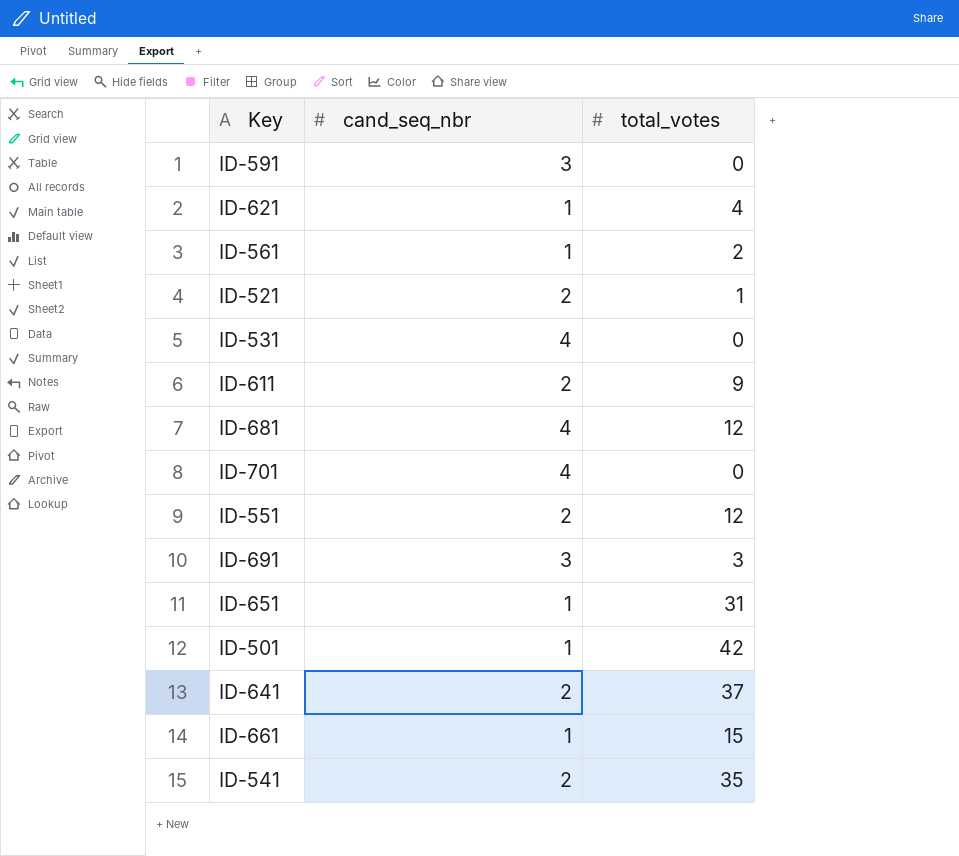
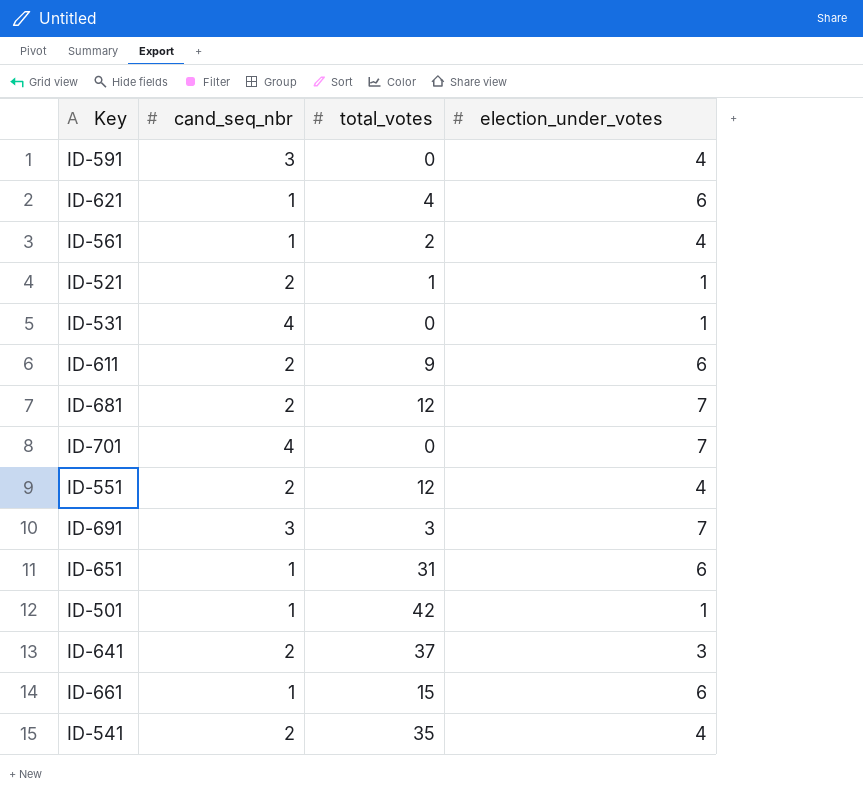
column election_under_votes | position: none -> 4
ID-681 | cand_seq_nbr: 4 -> 2

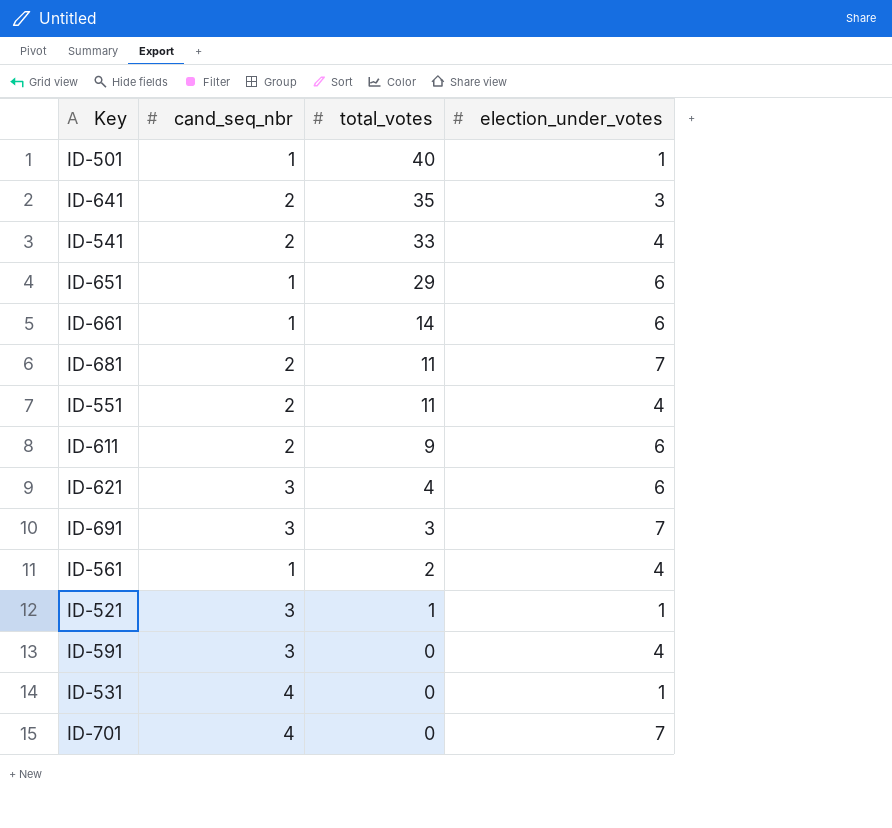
row order: none -> total_votes descending
ID-501 | total_votes: 42 -> 40
ID-641 | total_votes: 37 -> 35
ID-541 | total_votes: 35 -> 33
ID-651 | total_votes: 31 -> 29
ID-661 | total_votes: 15 -> 14
ID-681 | total_votes: 12 -> 11
ID-551 | total_votes: 12 -> 11
ID-621 | cand_seq_nbr: 1 -> 3
ID-521 | cand_seq_nbr: 2 -> 3

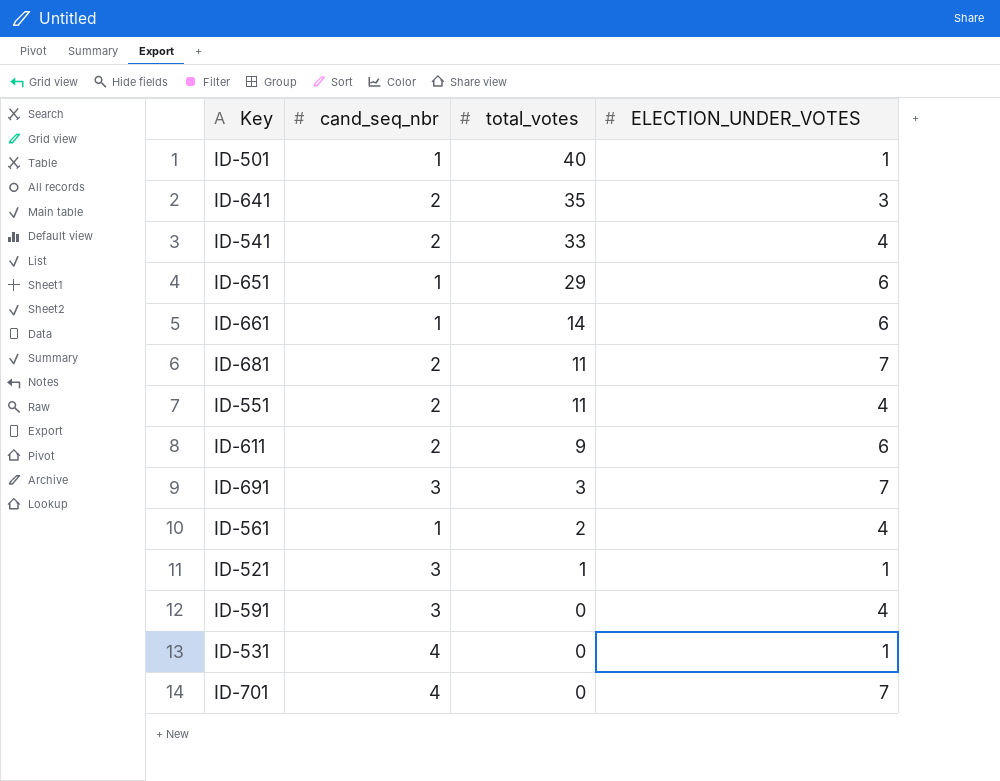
column name: election_under_votes -> ELECTION_UNDER_VOTES
row ID-621: 3 | 4 | 6 -> none

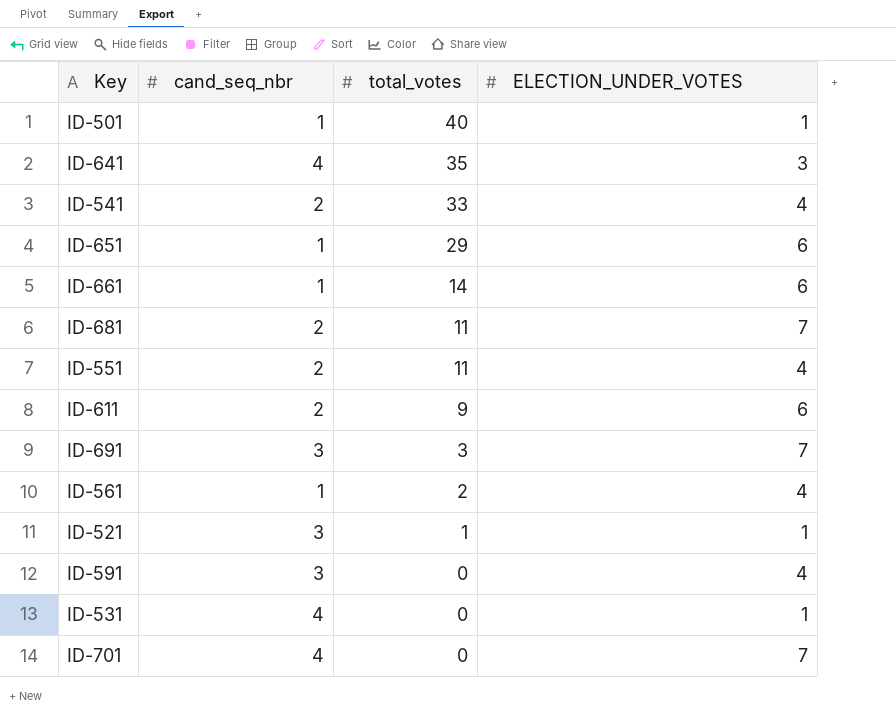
ID-641 | cand_seq_nbr: 2 -> 4

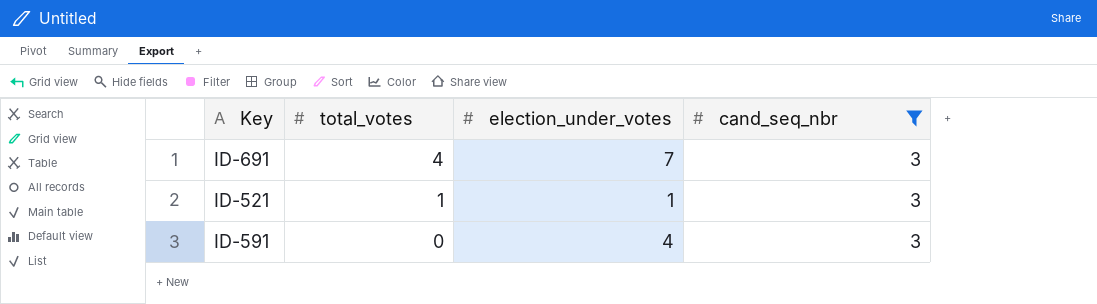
filter: none -> cand_seq_nbr = 3
column name: ELECTION_UNDER_VOTES -> election_under_votes
column cand_seq_nbr | position: 2 -> 4
ID-691 | total_votes: 3 -> 4

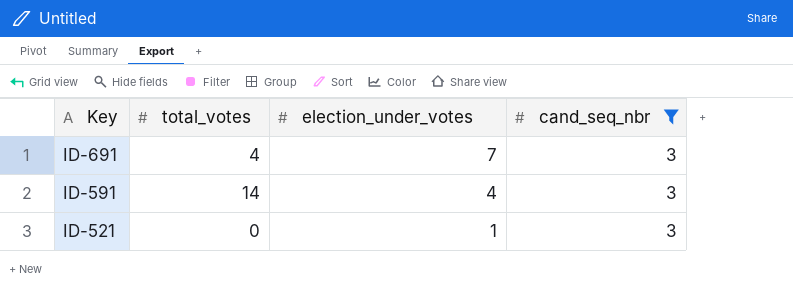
row order: total_votes descending -> Key descending
ID-591 | total_votes: 0 -> 14
ID-521 | total_votes: 1 -> 0

